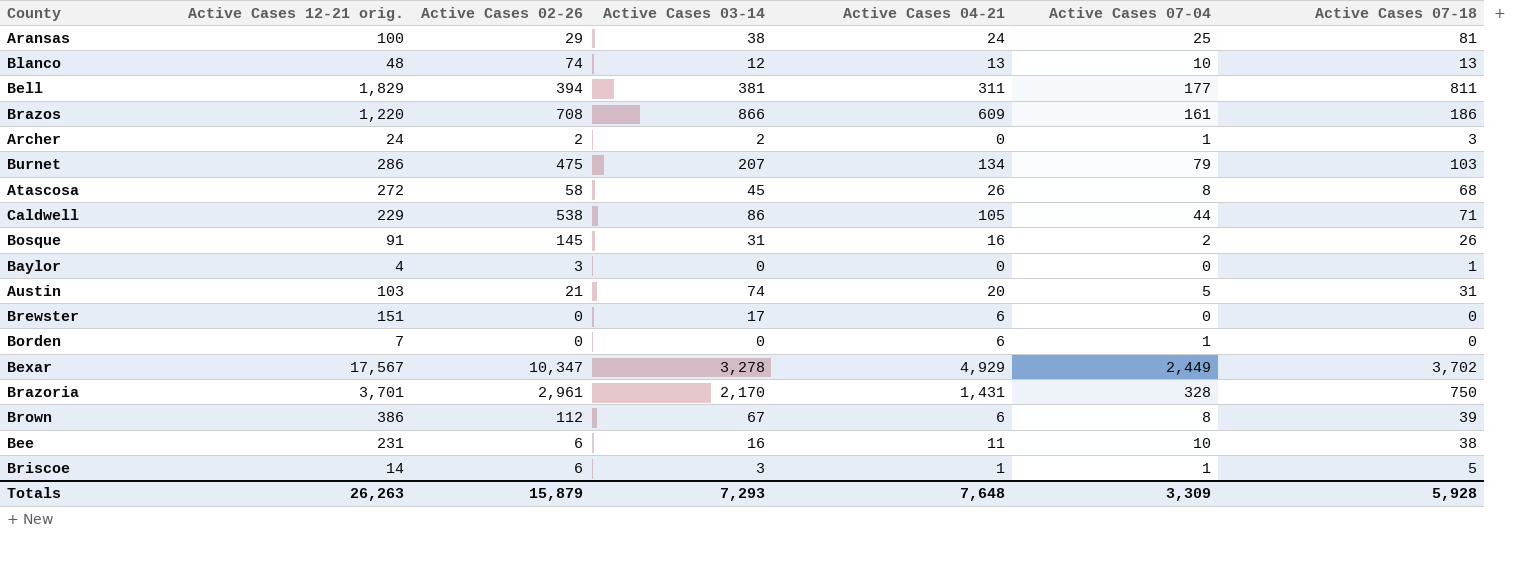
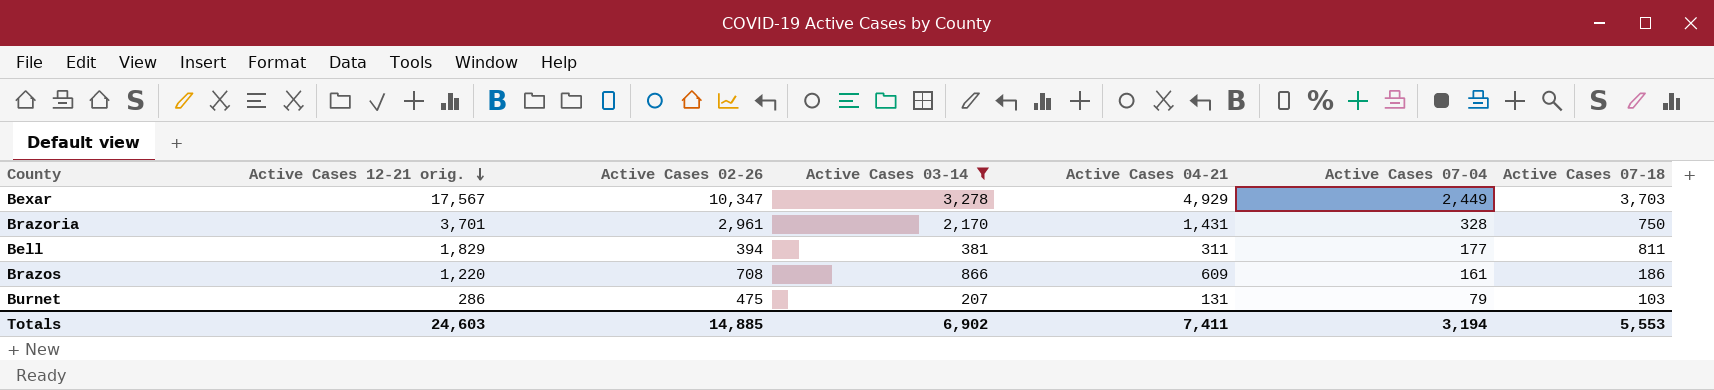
filter: none -> Active Cases 03-14 >= 207
row order: none -> Active Cases 12-21 orig. descending
Bexar | Active Cases 07-18: 3,702 -> 3,703
Burnet | Active Cases 04-21: 134 -> 131
Totals | Active Cases 12-21 orig.: 26,263 -> 24,603
Totals | Active Cases 02-26: 15,879 -> 14,885
Totals | Active Cases 03-14: 7,293 -> 6,902
Totals | Active Cases 04-21: 7,648 -> 7,411
Totals | Active Cases 07-04: 3,309 -> 3,194
Totals | Active Cases 07-18: 5,928 -> 5,553

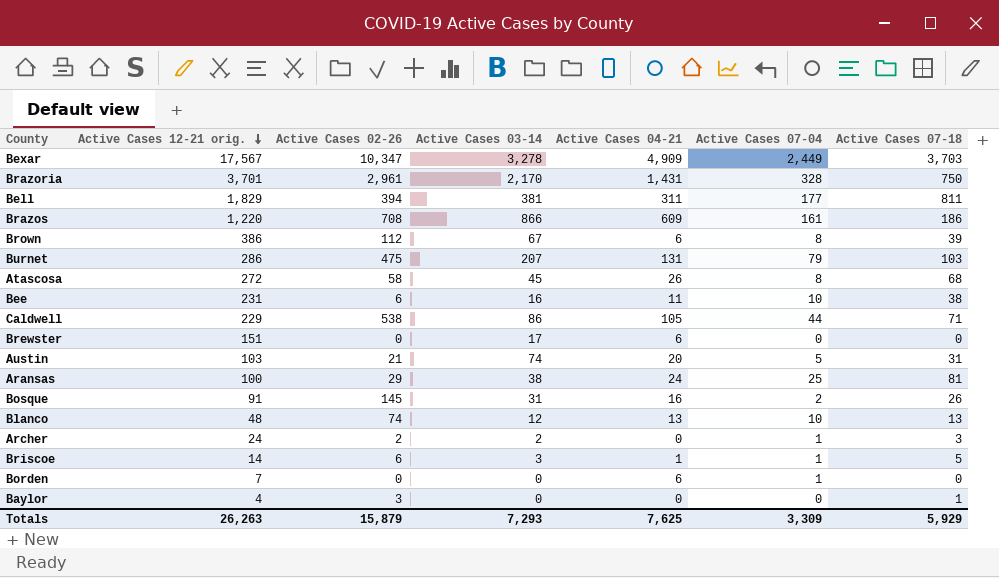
filter: Active Cases 03-14 >= 207 -> none
Bexar | Active Cases 04-21: 4,929 -> 4,909
Totals | Active Cases 12-21 orig.: 24,603 -> 26,263
Totals | Active Cases 02-26: 14,885 -> 15,879
Totals | Active Cases 03-14: 6,902 -> 7,293
Totals | Active Cases 04-21: 7,411 -> 7,625
Totals | Active Cases 07-04: 3,194 -> 3,309
Totals | Active Cases 07-18: 5,553 -> 5,929

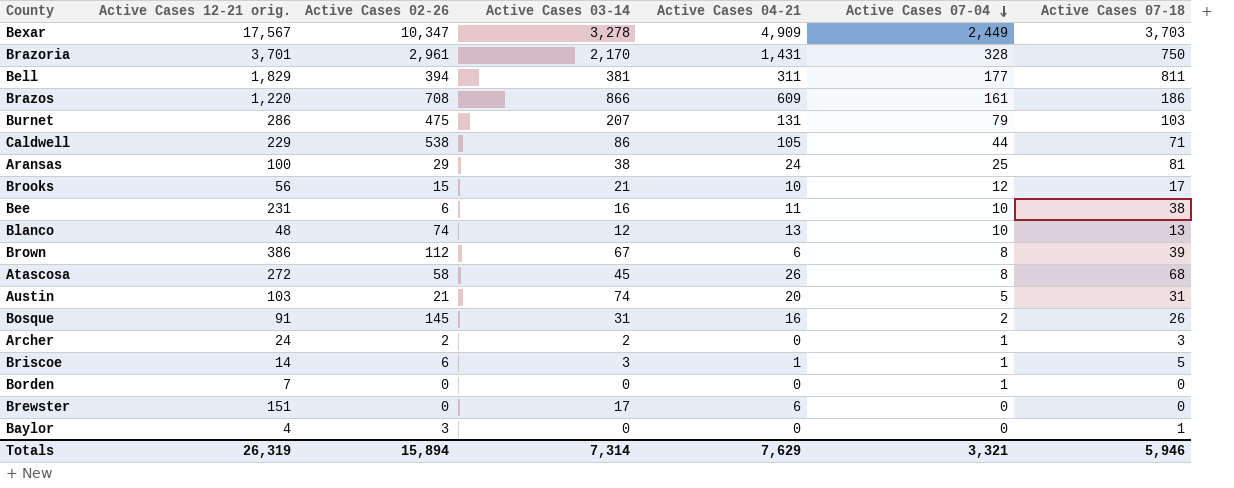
row order: Active Cases 12-21 orig. descending -> Active Cases 07-04 descending
row Brooks: none -> 56 | 15 | 21 | 10 | 12 | 17
Borden | Active Cases 04-21: 6 -> 0
Totals | Active Cases 12-21 orig.: 26,263 -> 26,319
Totals | Active Cases 02-26: 15,879 -> 15,894
Totals | Active Cases 03-14: 7,293 -> 7,314
Totals | Active Cases 04-21: 7,625 -> 7,629
Totals | Active Cases 07-04: 3,309 -> 3,321
Totals | Active Cases 07-18: 5,929 -> 5,946

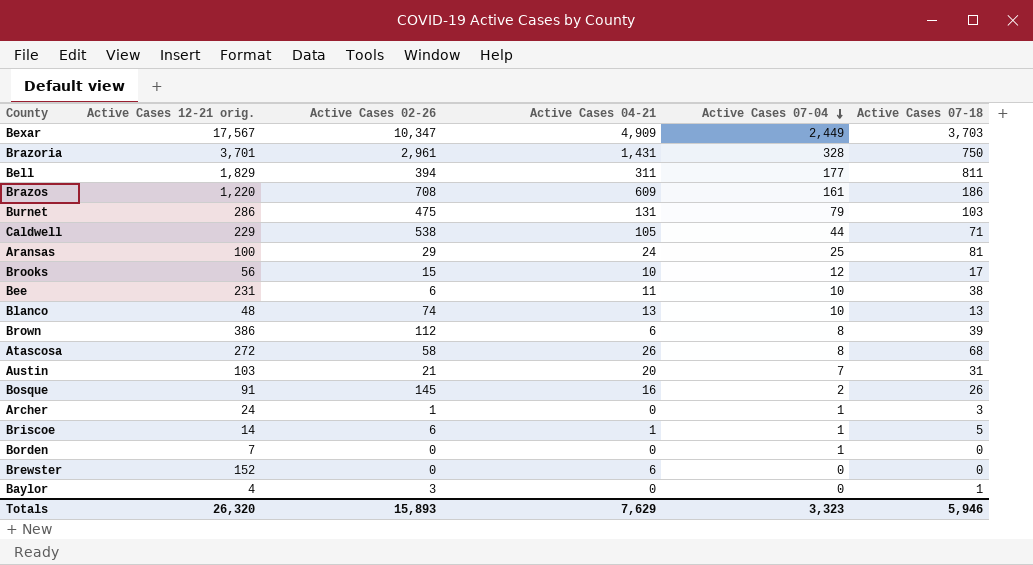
column Active Cases 03-14 | position: 4 -> none
Austin | Active Cases 07-04: 5 -> 7
Archer | Active Cases 02-26: 2 -> 1
Brewster | Active Cases 12-21 orig.: 151 -> 152
Totals | Active Cases 12-21 orig.: 26,319 -> 26,320
Totals | Active Cases 02-26: 15,894 -> 15,893
Totals | Active Cases 07-04: 3,321 -> 3,323

